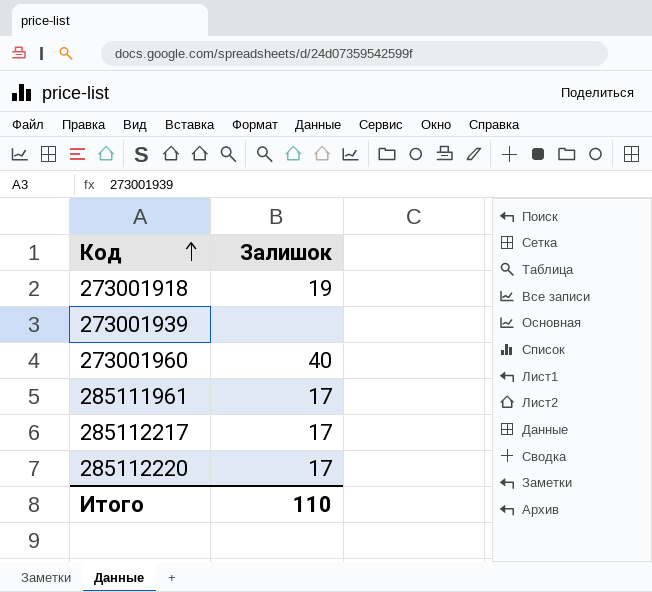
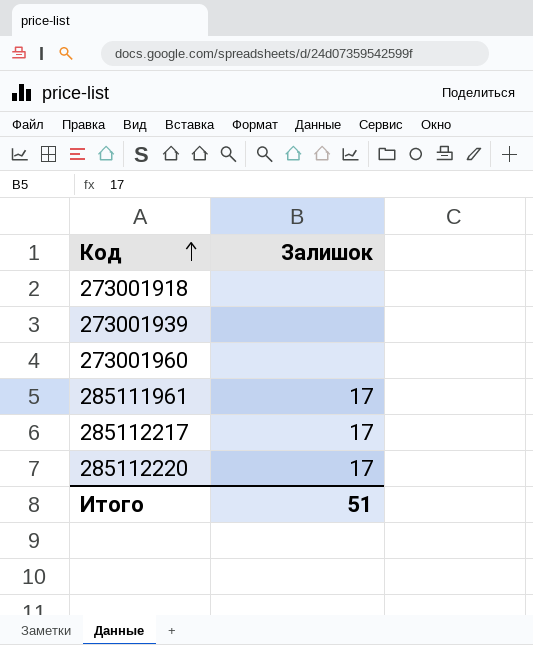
273001918 | Залишок: 19 -> none
273001960 | Залишок: 40 -> none
Итого | Залишок: 110 -> 51

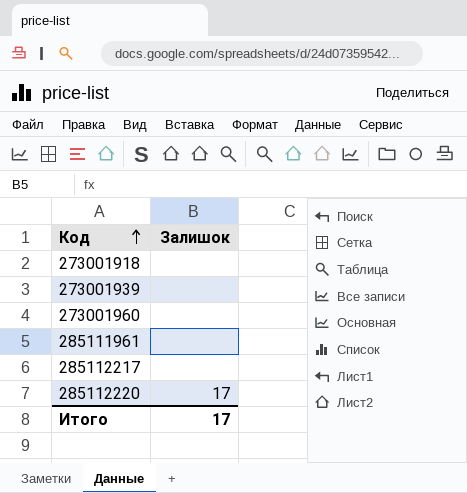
285111961 | Залишок: 17 -> none
285112217 | Залишок: 17 -> none
Итого | Залишок: 51 -> 17

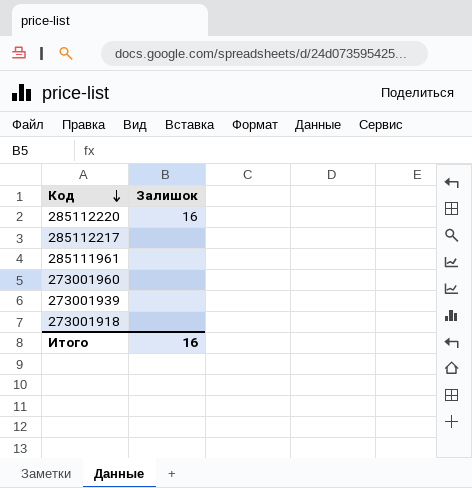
row order: Код ascending -> Код descending
285112220 | Залишок: 17 -> 16
Итого | Залишок: 17 -> 16

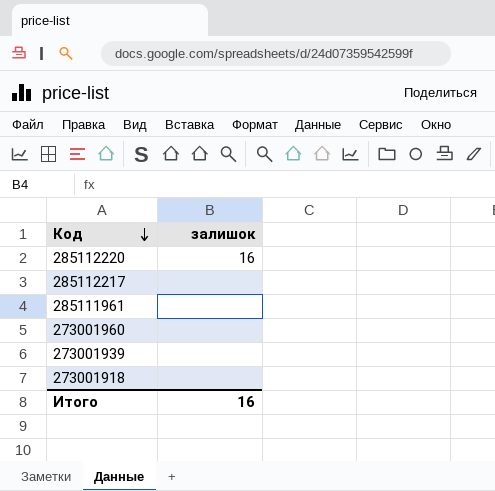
column name: Залишок -> залишок

